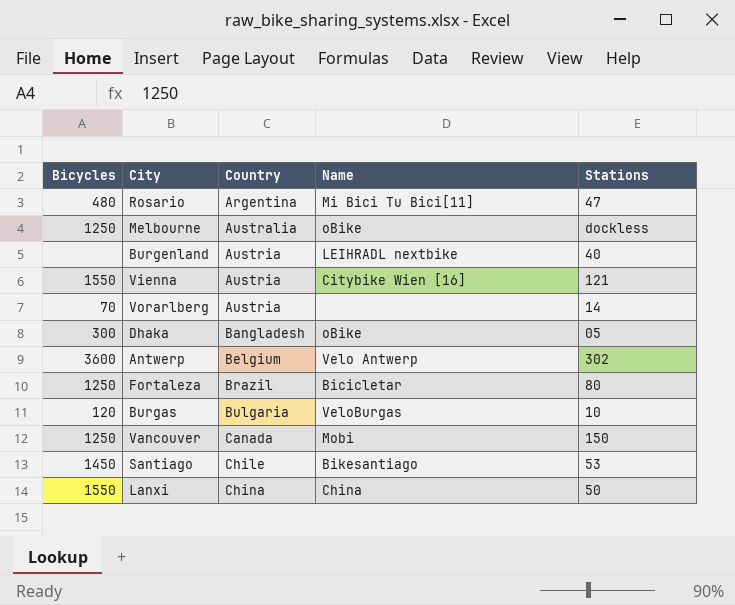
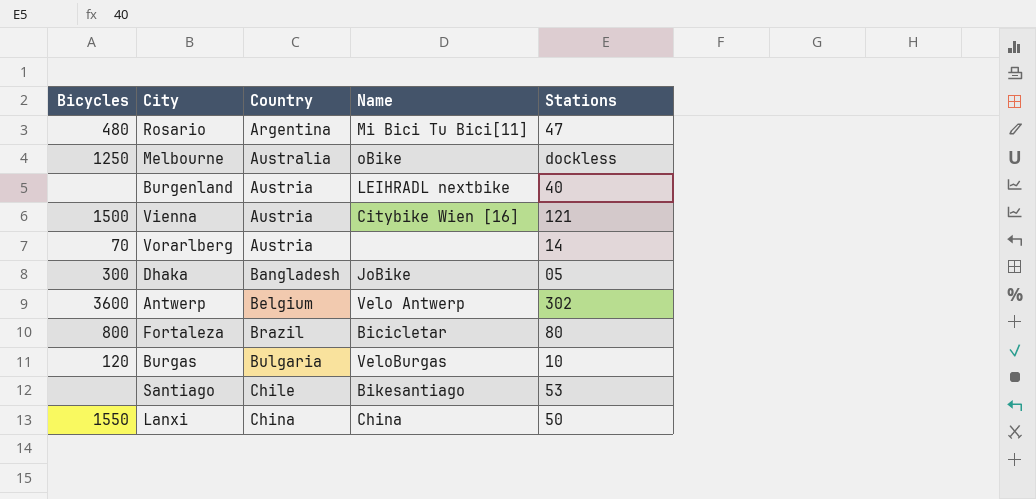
row Vancouver: 1250 | Canada | Mobi | 150 -> none
Vienna | Bicycles: 1550 -> 1500
Dhaka | Name: oBike -> JoBike
Fortaleza | Bicycles: 1250 -> 800
Santiago | Bicycles: 1450 -> none

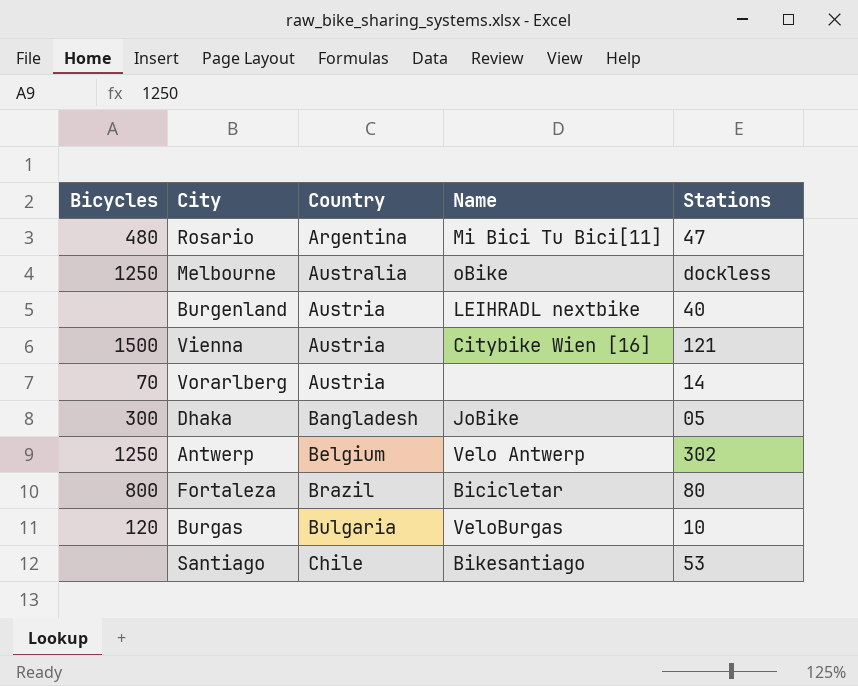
row Lanxi: 1550 | China | China | 50 -> none
Antwerp | Bicycles: 3600 -> 1250

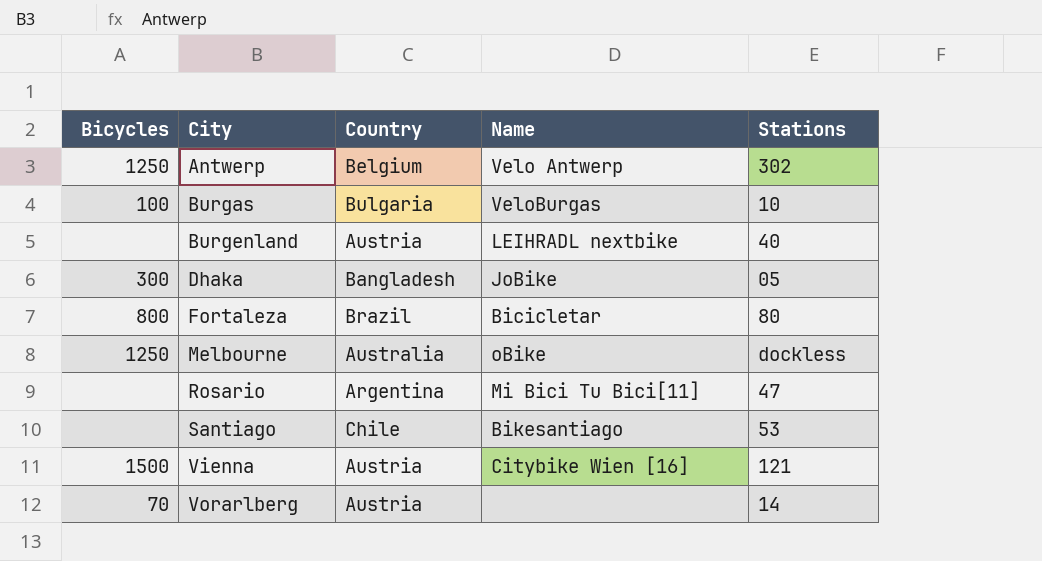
row order: Country ascending -> City ascending
Burgas | Bicycles: 120 -> 100
Rosario | Bicycles: 480 -> none

